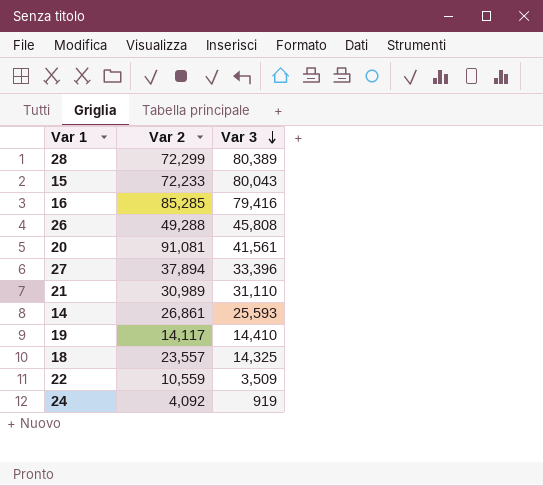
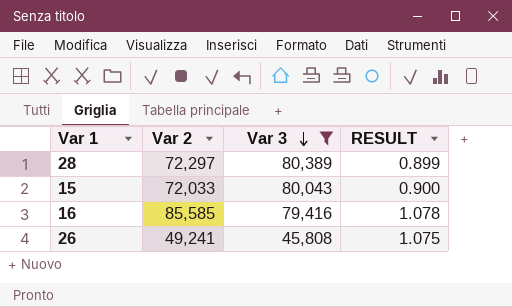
filter: none -> Var 3 >= 45,808
column RESULT | formula: none -> [Var 2] / [Var 3]
28 | Var 2: 72,299 -> 72,297
15 | Var 2: 72,233 -> 72,033
16 | Var 2: 85,285 -> 85,585
26 | Var 2: 49,288 -> 49,241

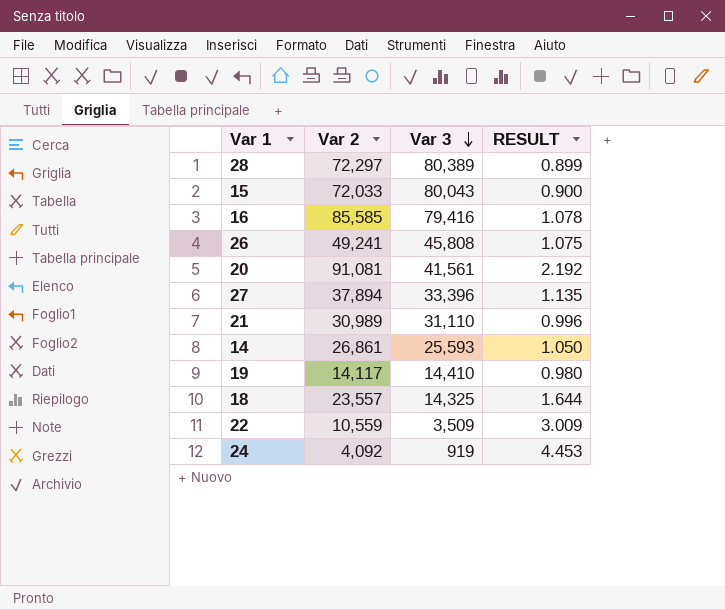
filter: Var 3 >= 45,808 -> none

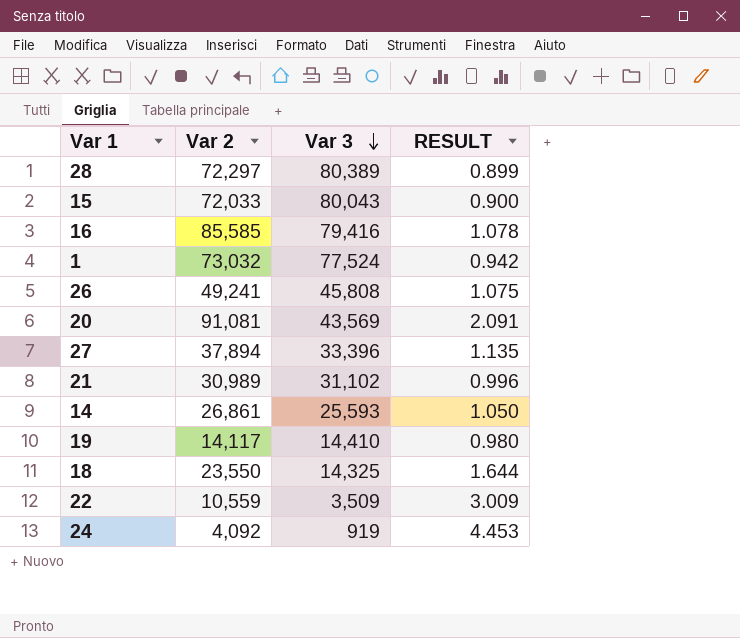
row 1: none -> 73,032 | 77,524 | 0.942
20 | Var 3: 41,561 -> 43,569
20 | RESULT: 2.192 -> 2.091
21 | Var 3: 31,110 -> 31,102
18 | Var 2: 23,557 -> 23,550

